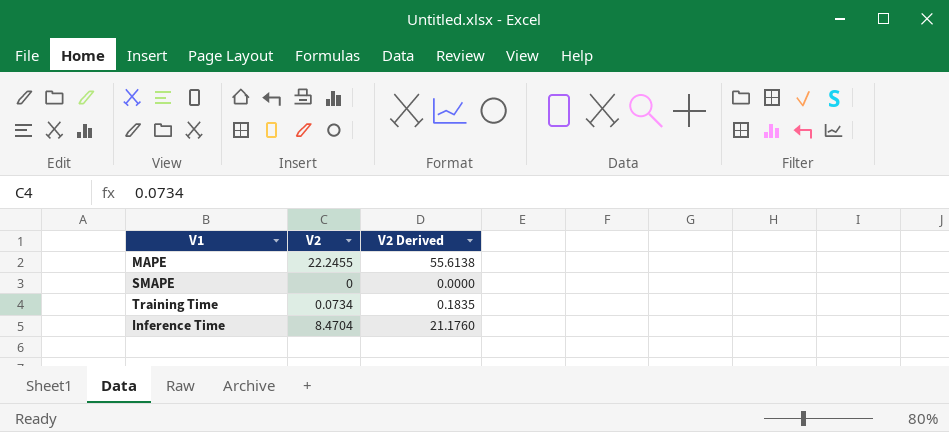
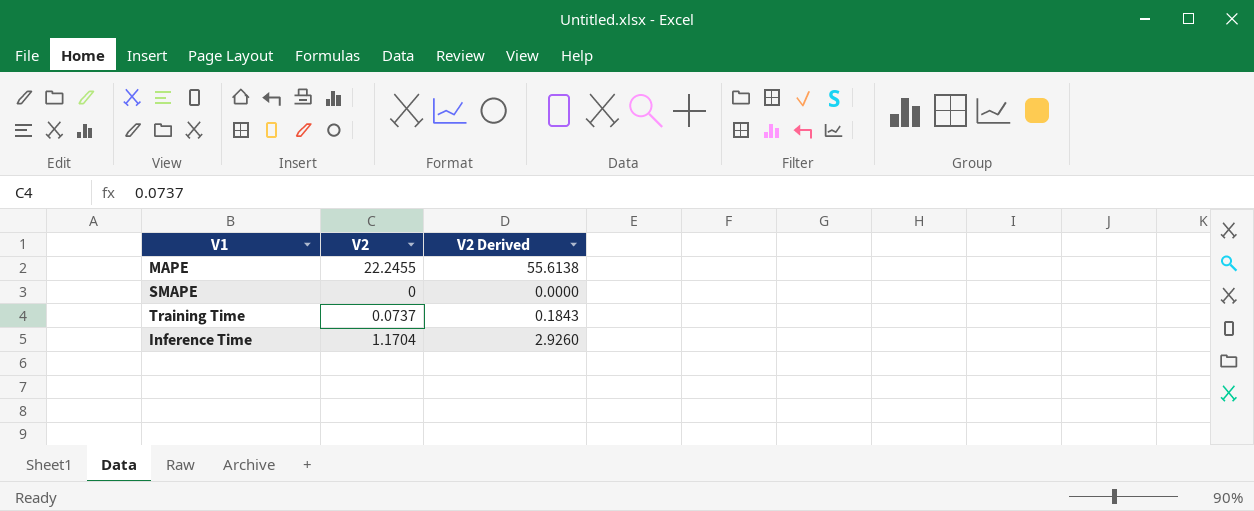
Training Time | V2: 0.0734 -> 0.0737
Training Time | V2 Derived: 0.1835 -> 0.1843
Inference Time | V2: 8.4704 -> 1.1704
Inference Time | V2 Derived: 21.1760 -> 2.9260

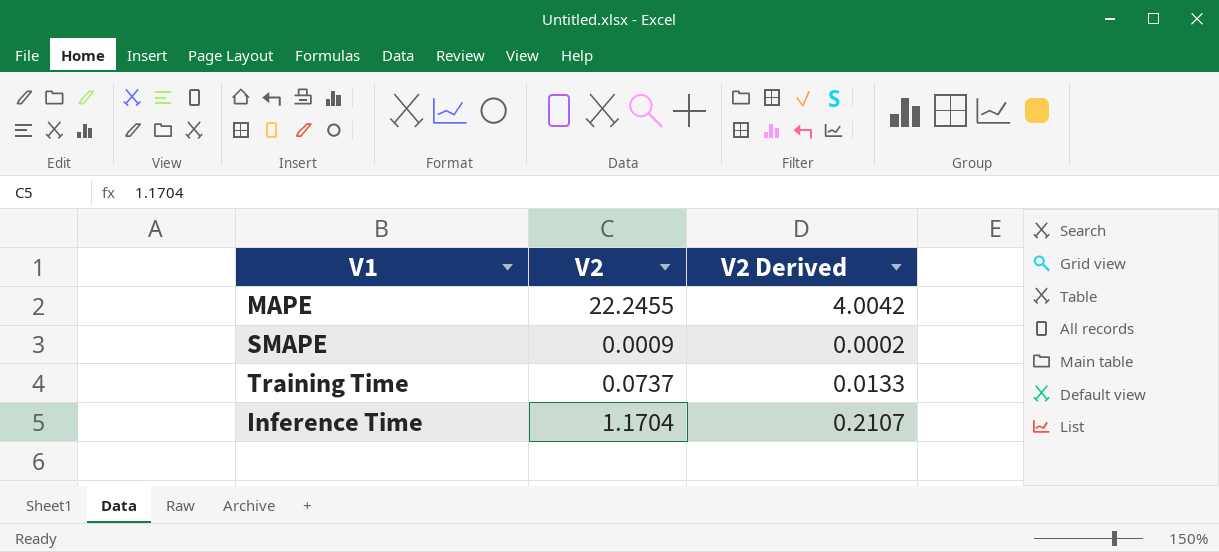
column V2 Derived | formula: [V2] * 2.5 -> [V2] * 0.18
SMAPE | V2: 0 -> 0.0009

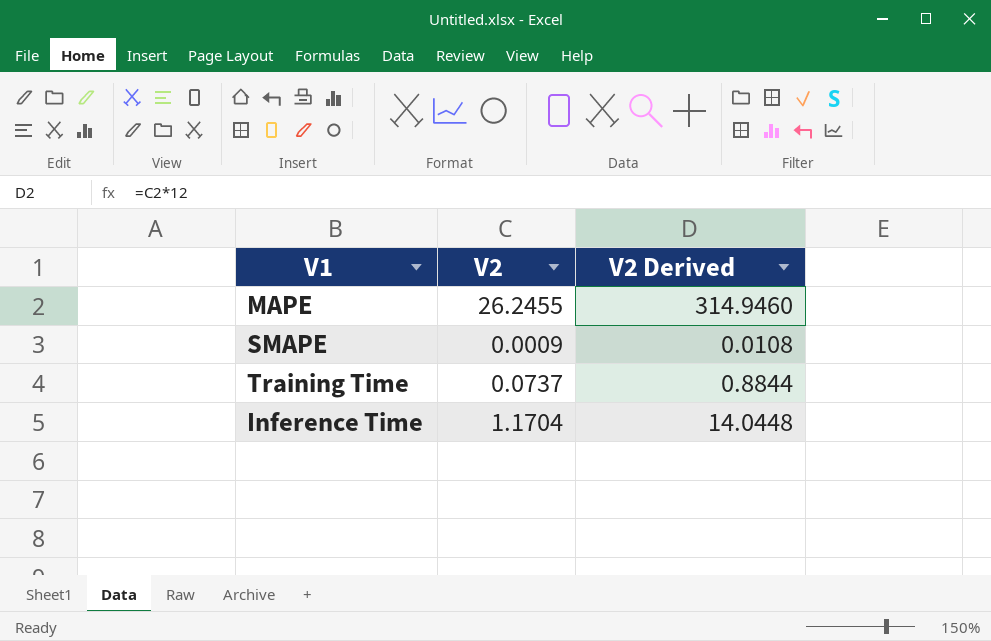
column V2 Derived | formula: [V2] * 0.18 -> [V2] * 12
MAPE | V2: 22.2455 -> 26.2455

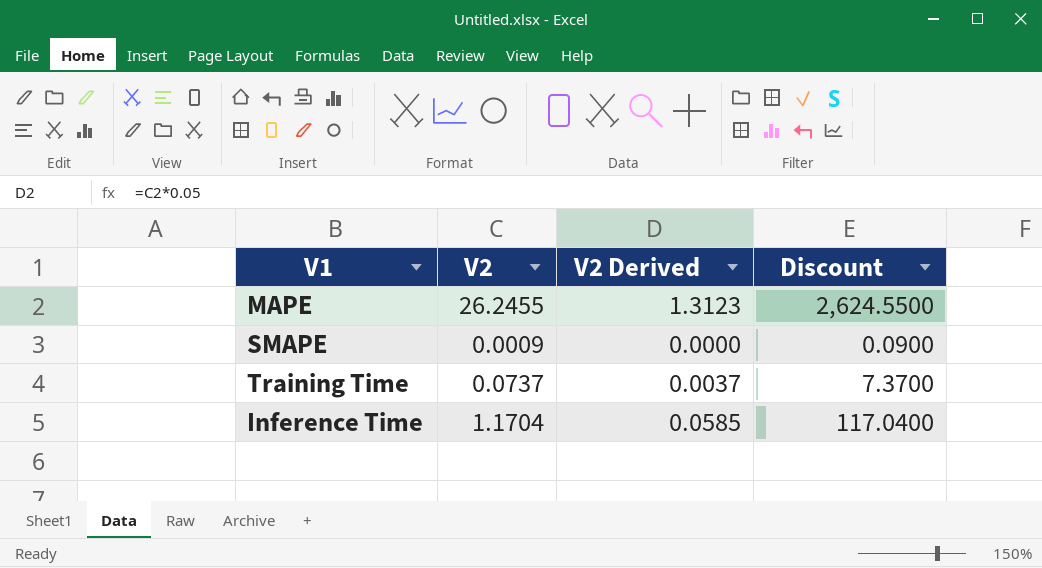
column V2 Derived | formula: [V2] * 12 -> [V2] * 0.05
column Discount | formula: none -> [V2] * 100

